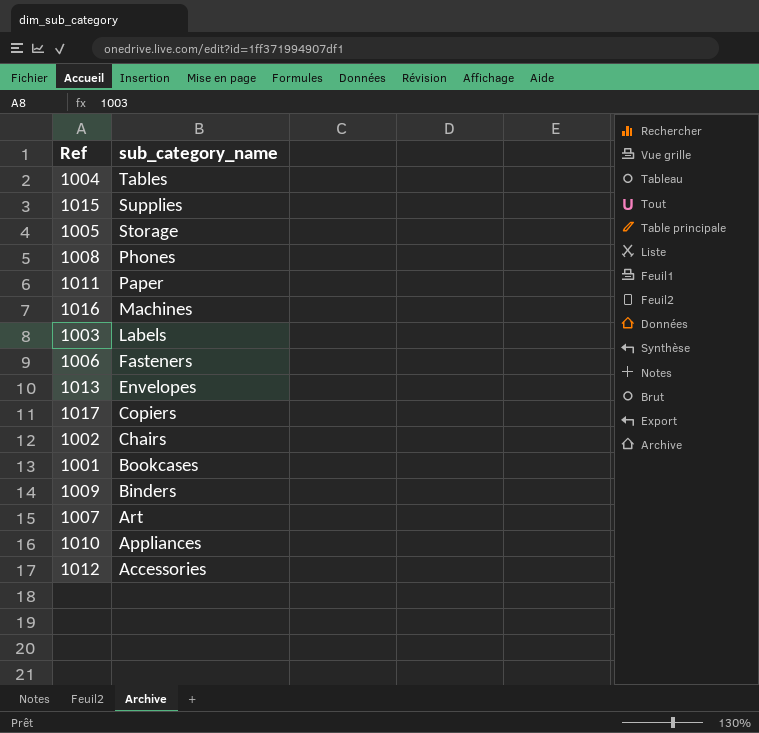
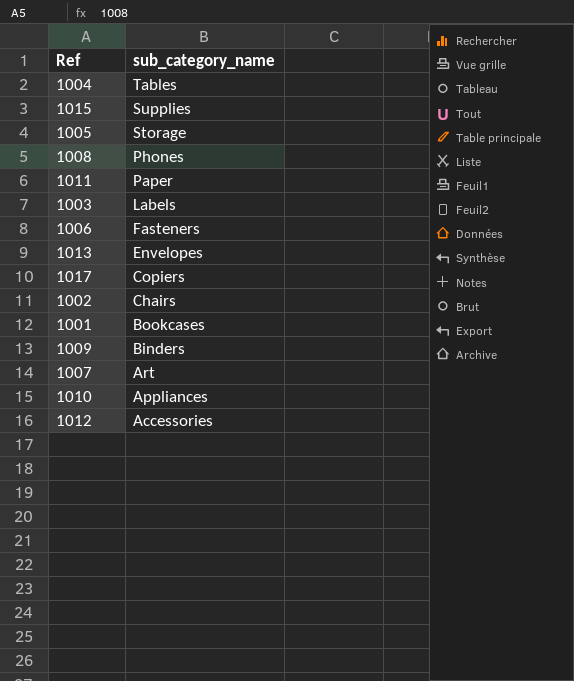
row 1016: Machines -> none

